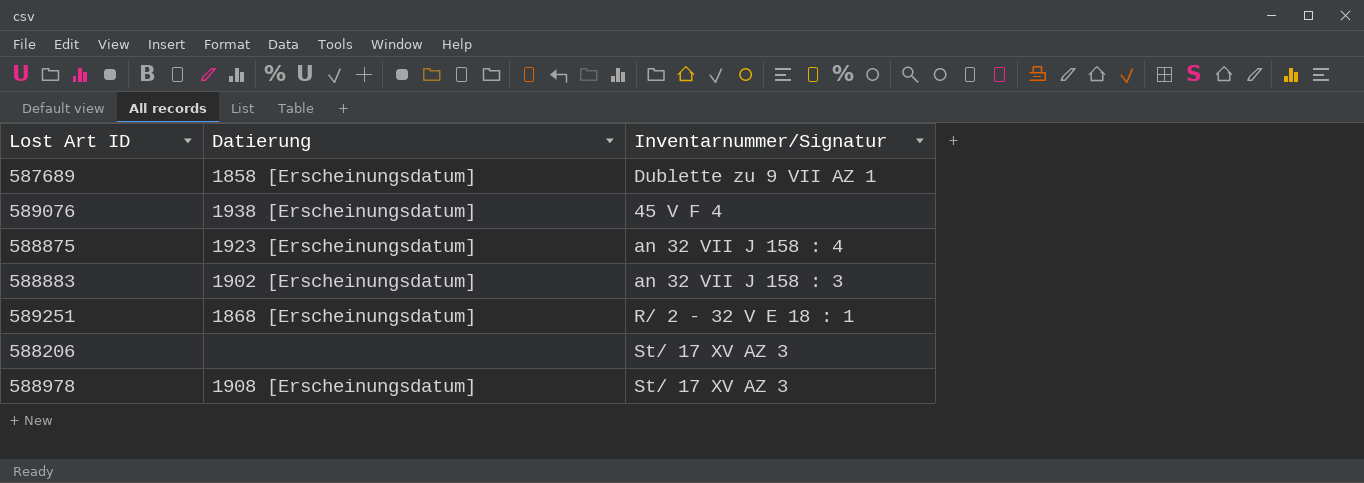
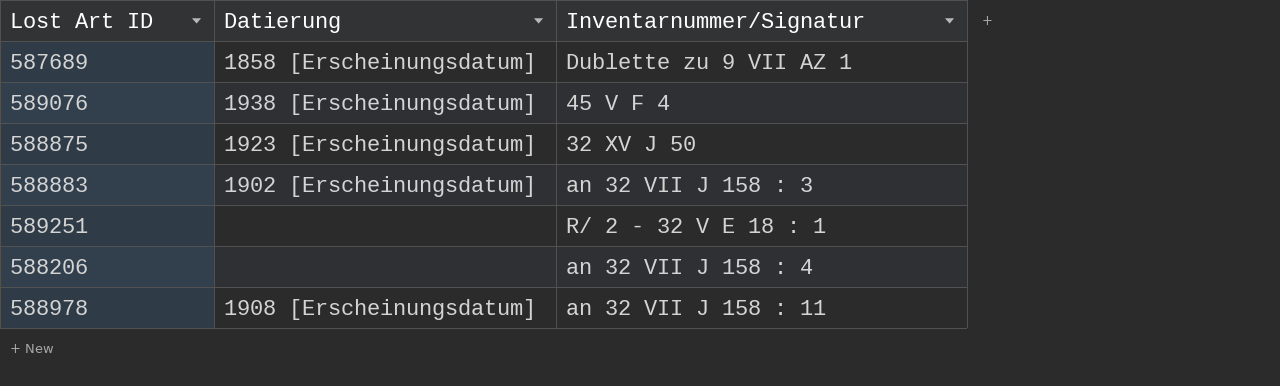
588875 | Inventarnummer/Signatur: an 32 VII J 158 : 4 -> 32 XV J 50
589251 | Datierung: 1868 [Erscheinungsdatum] -> none
588206 | Inventarnummer/Signatur: St/ 17 XV AZ 3 -> an 32 VII J 158 : 4
588978 | Inventarnummer/Signatur: St/ 17 XV AZ 3 -> an 32 VII J 158 : 11

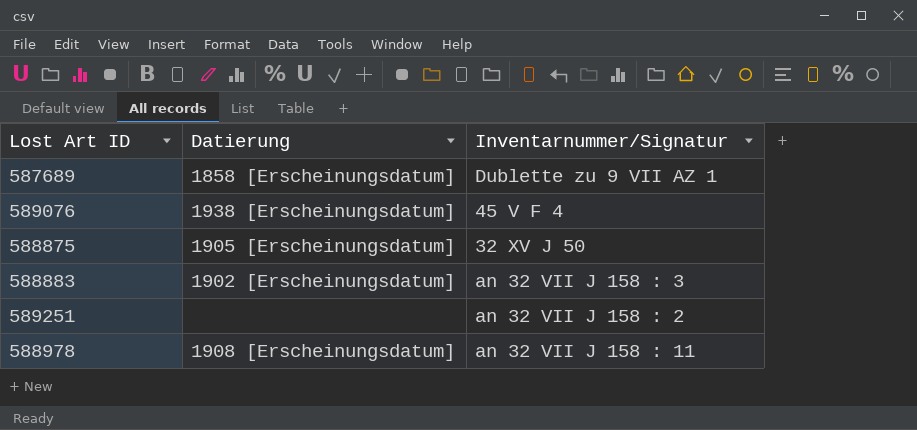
row 588206: none | an 32 VII J 158 : 4 -> none
588875 | Datierung: 1923 [Erscheinungsdatum] -> 1905 [Erscheinungsdatum]
589251 | Inventarnummer/Signatur: R/ 2 - 32 V E 18 : 1 -> an 32 VII J 158 : 2

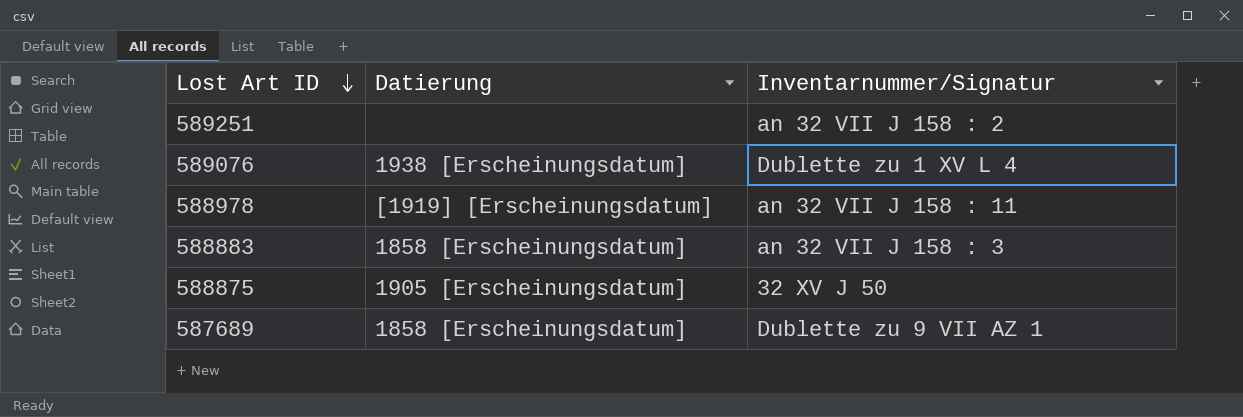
row order: none -> Lost Art ID descending
589076 | Inventarnummer/Signatur: 45 V F 4 -> Dublette zu 1 XV L 4
588978 | Datierung: 1908 [Erscheinungsdatum] -> [1919] [Erscheinungsdatum]
588883 | Datierung: 1902 [Erscheinungsdatum] -> 1858 [Erscheinungsdatum]

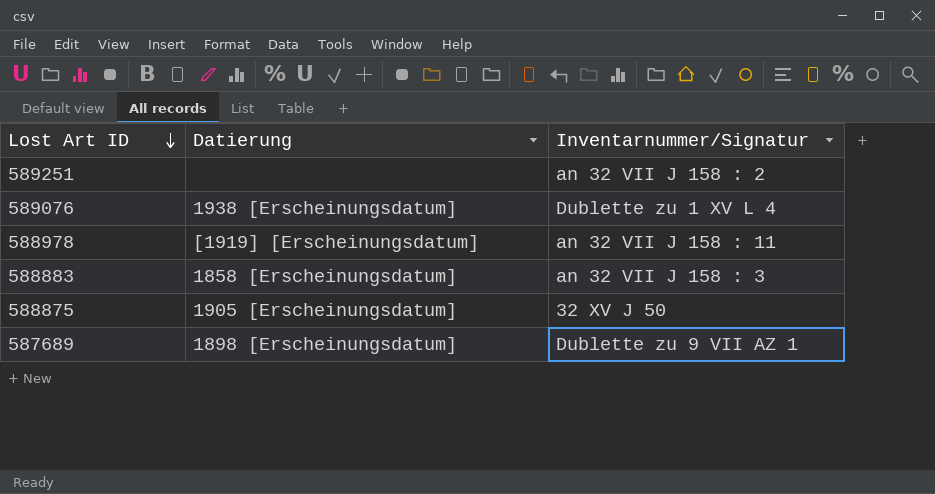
587689 | Datierung: 1858 [Erscheinungsdatum] -> 1898 [Erscheinungsdatum]

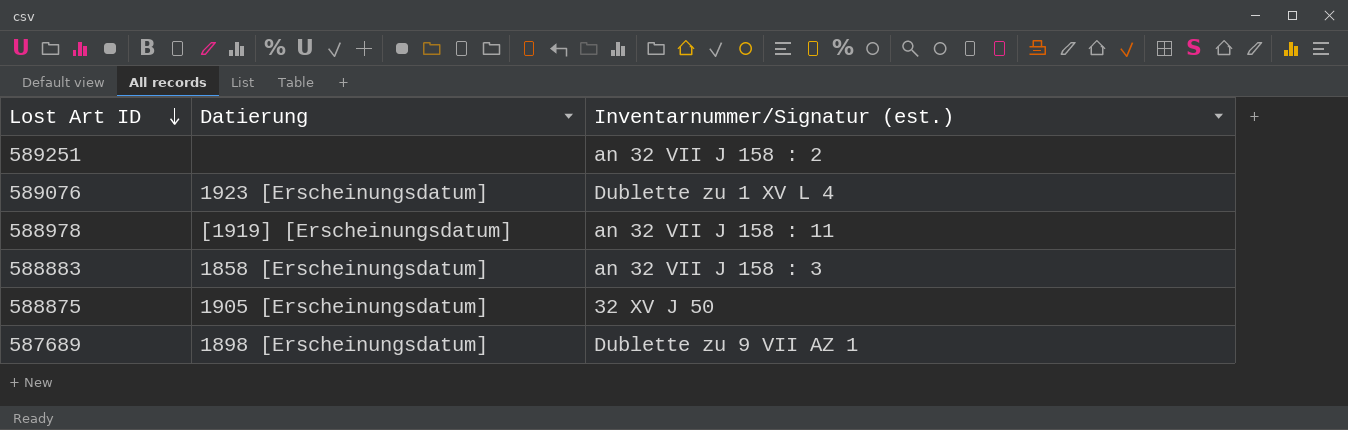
column name: Inventarnummer/Signatur -> Inventarnummer/Signatur (est.)
589076 | Datierung: 1938 [Erscheinungsdatum] -> 1923 [Erscheinungsdatum]

